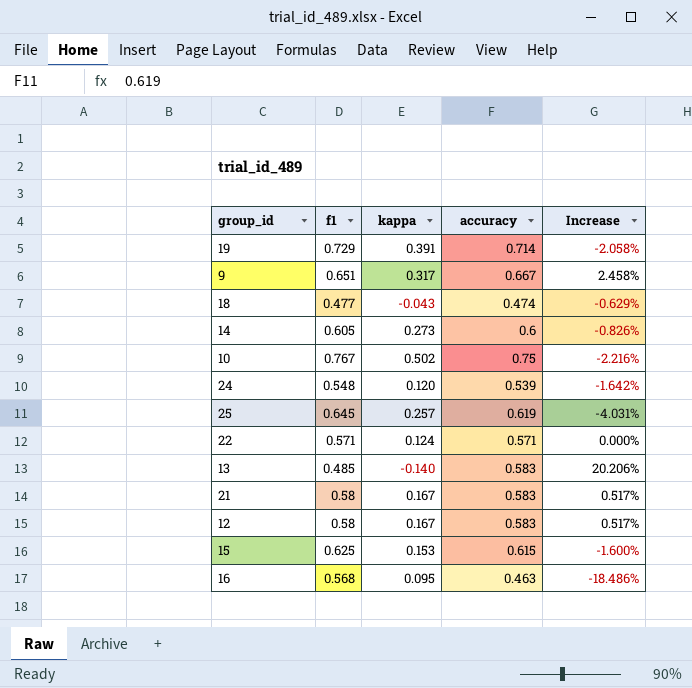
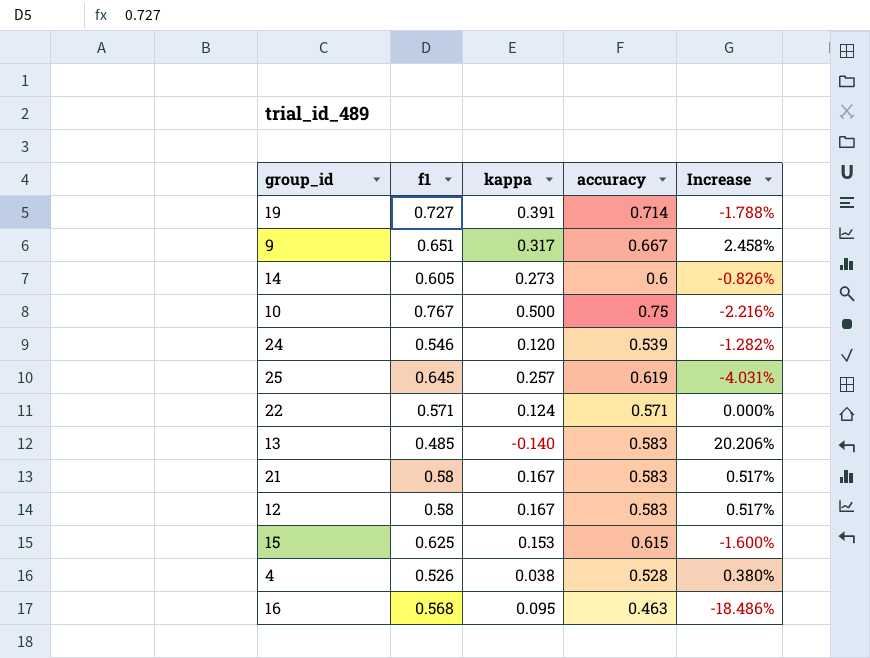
row 18: 0.477 | -0.043 | 0.474 | -0.629% -> none
19 | f1: 0.729 -> 0.727
19 | Increase: -2.058% -> -1.788%
10 | kappa: 0.502 -> 0.500
24 | f1: 0.548 -> 0.546
24 | Increase: -1.642% -> -1.282%
row 4: none -> 0.526 | 0.038 | 0.528 | 0.380%

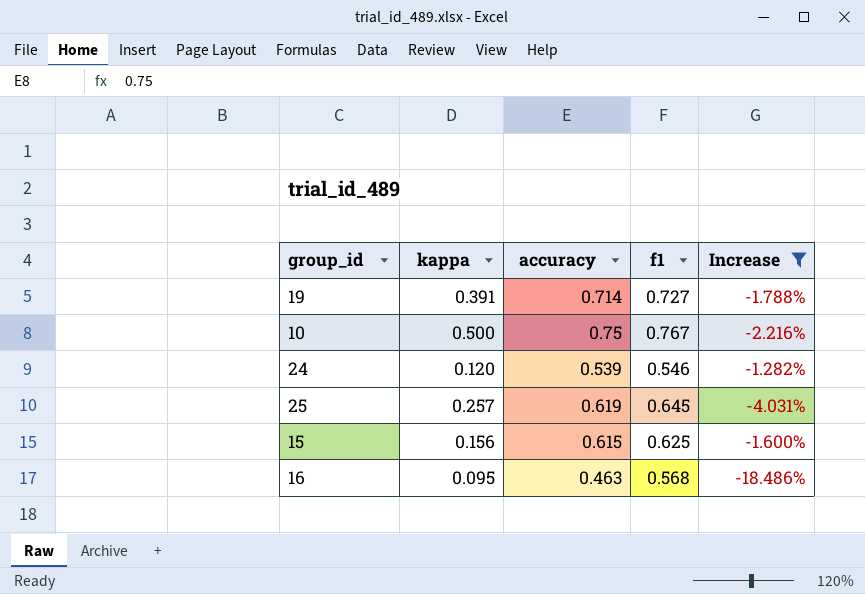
filter: none -> Increase <= -1.282%
column f1 | position: 2 -> 4
15 | kappa: 0.153 -> 0.156

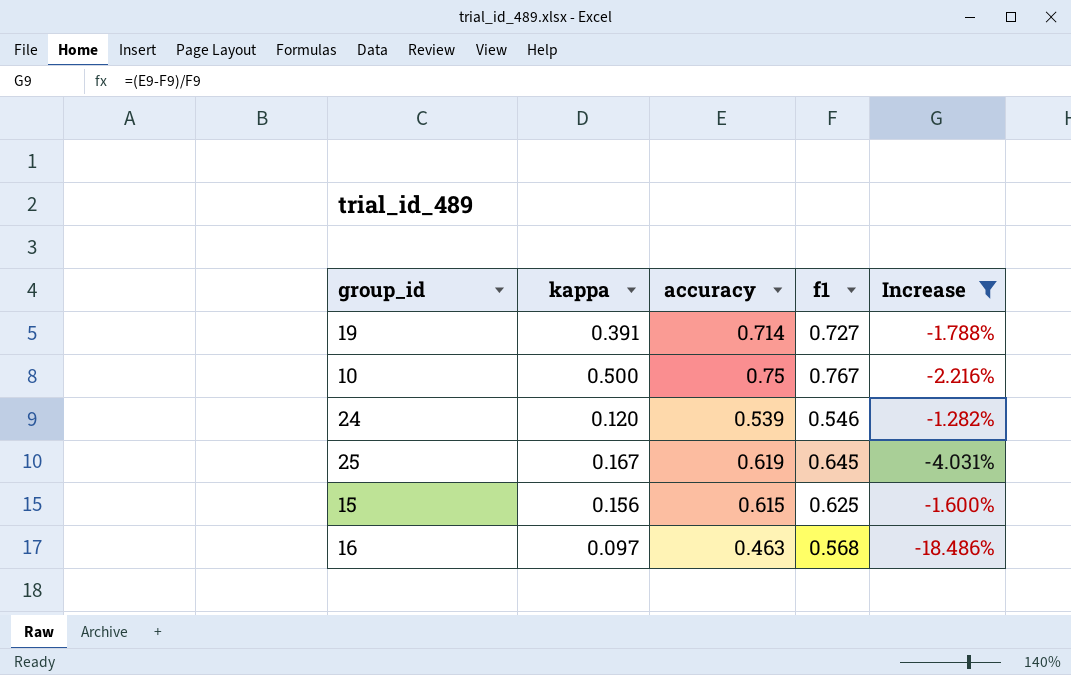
25 | kappa: 0.257 -> 0.167
16 | kappa: 0.095 -> 0.097

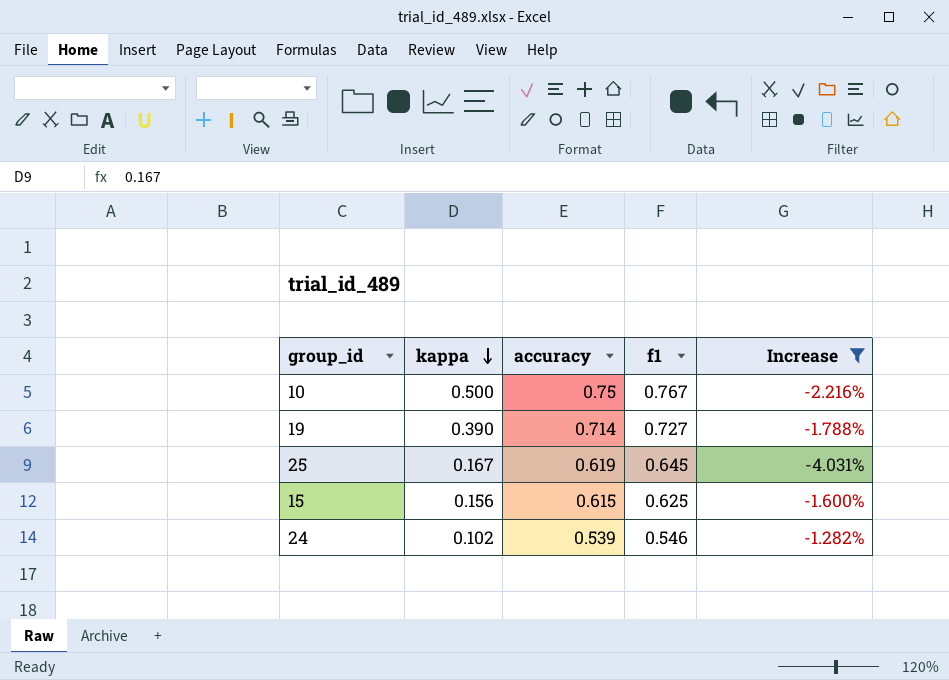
row order: none -> kappa descending
row 16: 0.097 | 0.463 | 0.568 | -18.486% -> none
19 | kappa: 0.391 -> 0.390
24 | kappa: 0.120 -> 0.102

